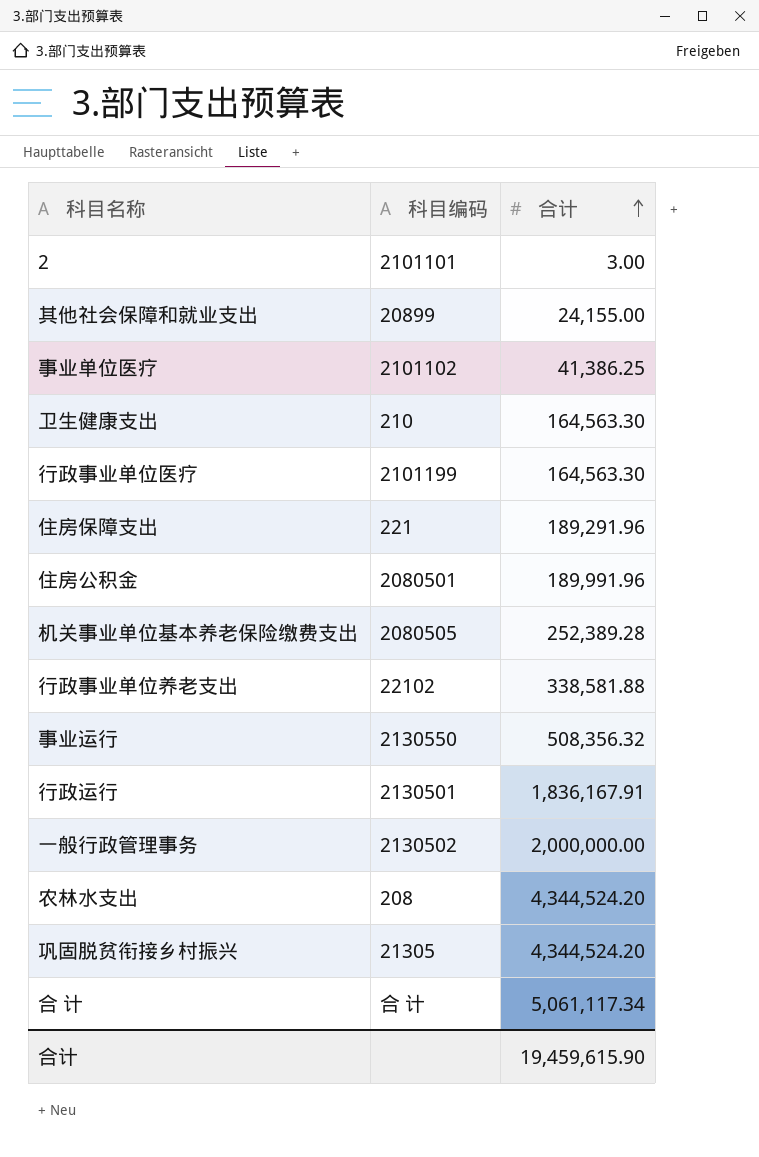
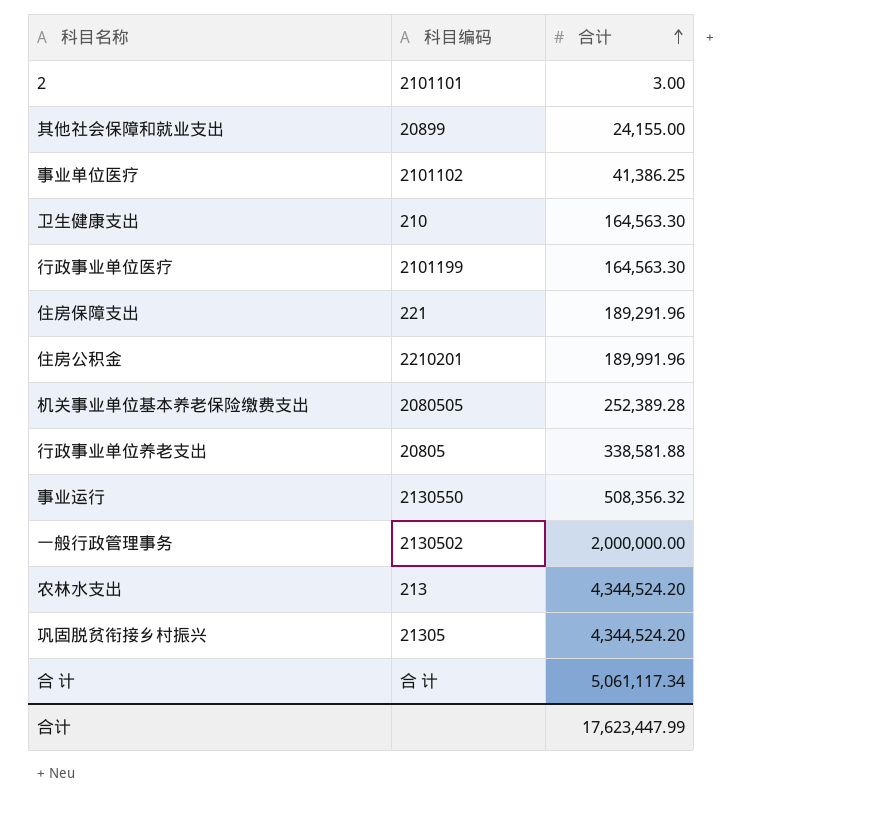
row 行政运行: 2130501 | 1,836,167.91 -> none
住房公积金 | 科目编码: 2080501 -> 2210201
行政事业单位养老支出 | 科目编码: 22102 -> 20805
农林水支出 | 科目编码: 208 -> 213
合计 | 合计: 19,459,615.90 -> 17,623,447.99

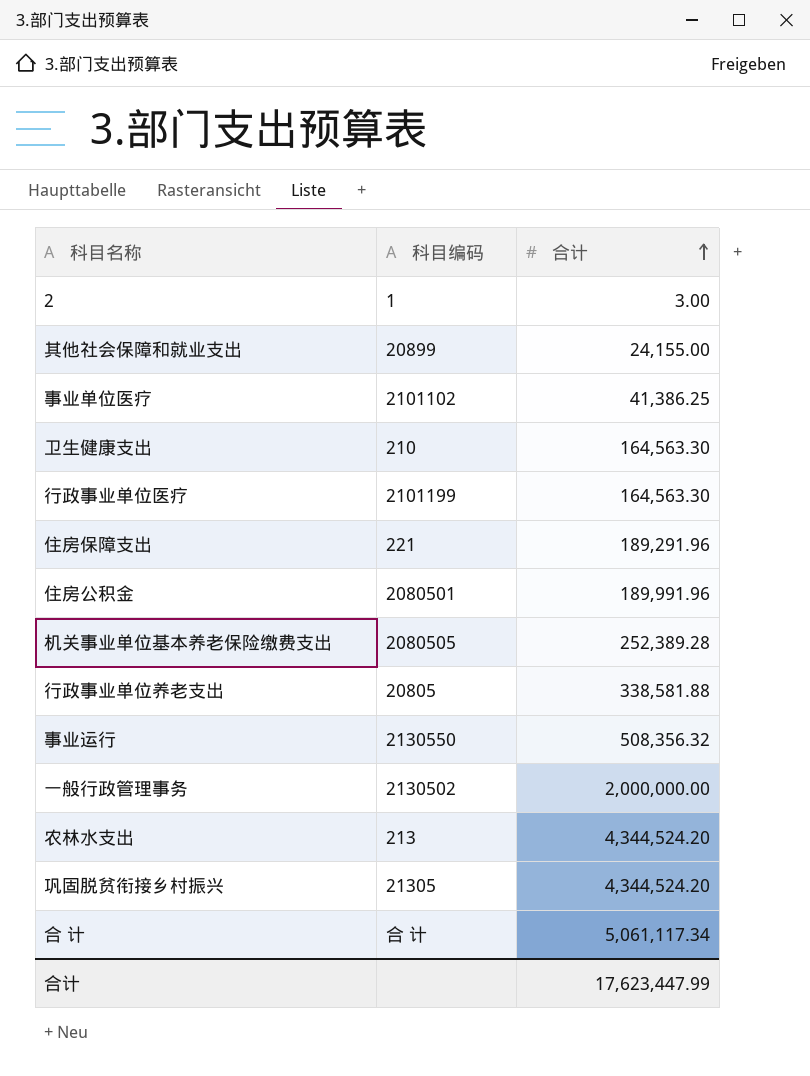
2 | 科目编码: 2101101 -> 1
住房公积金 | 科目编码: 2210201 -> 2080501

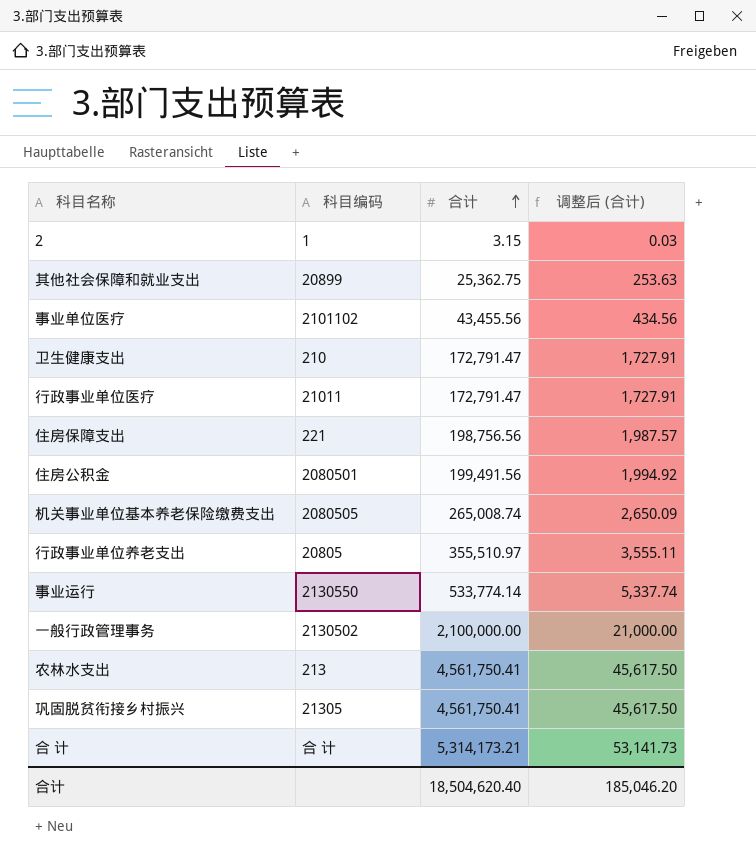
column 调整后 (合计) | formula: none -> [合计] * 0.01
2 | 合计: 3.00 -> 3.15
其他社会保障和就业支出 | 合计: 24,155.00 -> 25,362.75
事业单位医疗 | 合计: 41,386.25 -> 43,455.56
卫生健康支出 | 合计: 164,563.30 -> 172,791.47
行政事业单位医疗 | 科目编码: 2101199 -> 21011
行政事业单位医疗 | 合计: 164,563.30 -> 172,791.47
住房保障支出 | 合计: 189,291.96 -> 198,756.56
住房公积金 | 合计: 189,991.96 -> 199,491.56
机关事业单位基本养老保险缴费支出 | 合计: 252,389.28 -> 265,008.74
行政事业单位养老支出 | 合计: 338,581.88 -> 355,510.97
事业运行 | 合计: 508,356.32 -> 533,774.14
一般行政管理事务 | 合计: 2,000,000.00 -> 2,100,000.00
农林水支出 | 合计: 4,344,524.20 -> 4,561,750.41
巩固脱贫衔接乡村振兴 | 合计: 4,344,524.20 -> 4,561,750.41
合 计 | 合计: 5,061,117.34 -> 5,314,173.21
合计 | 合计: 17,623,447.99 -> 18,504,620.40

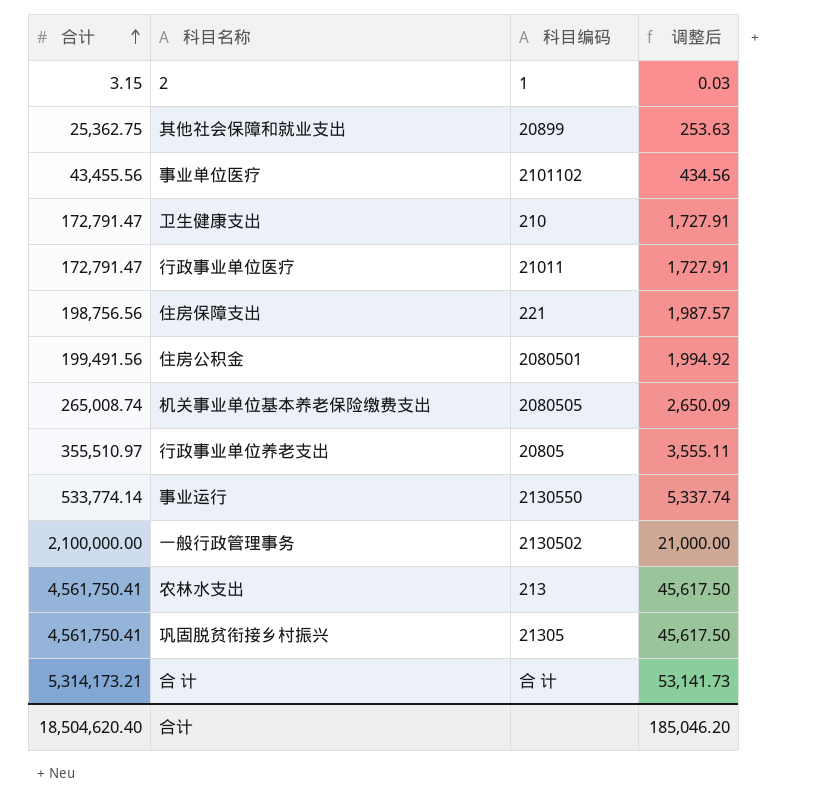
column 合计 | position: 3 -> 1
column name: 调整后 (合计) -> 调整后

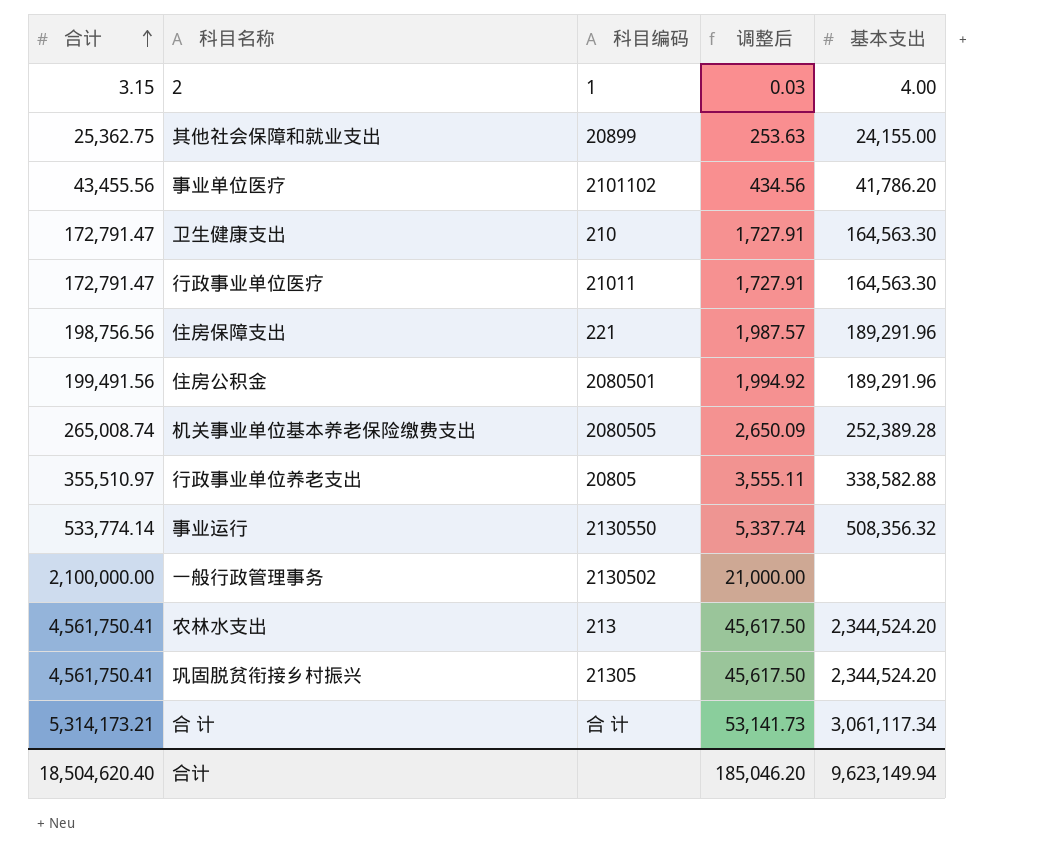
column 基本支出 | position: none -> 5

